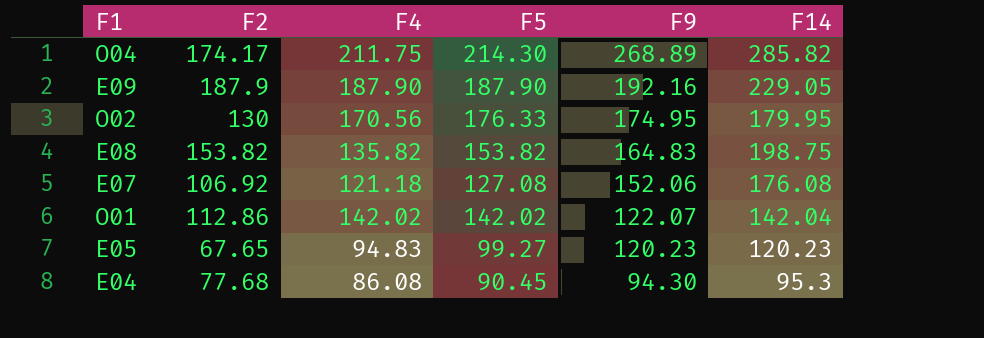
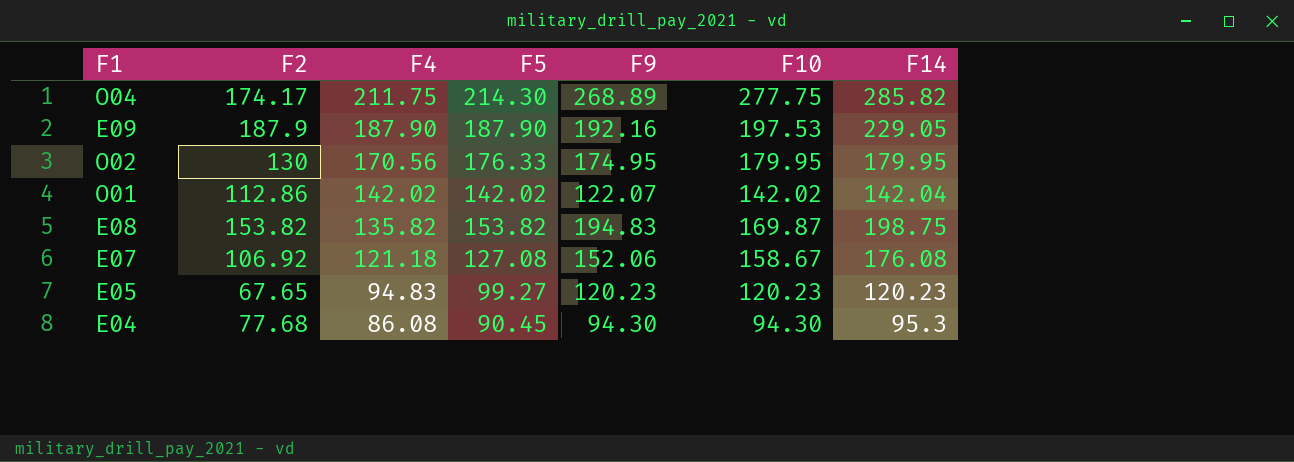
row order: F9 descending -> F4 descending
column F10 | position: none -> 6
E08 | F9: 164.83 -> 194.83

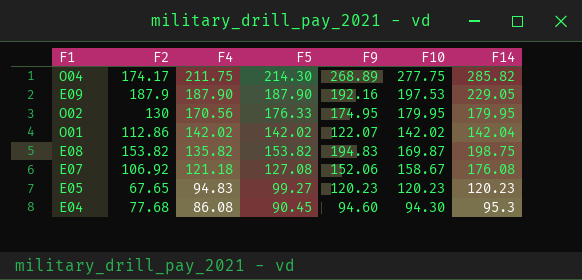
E04 | F9: 94.30 -> 94.60

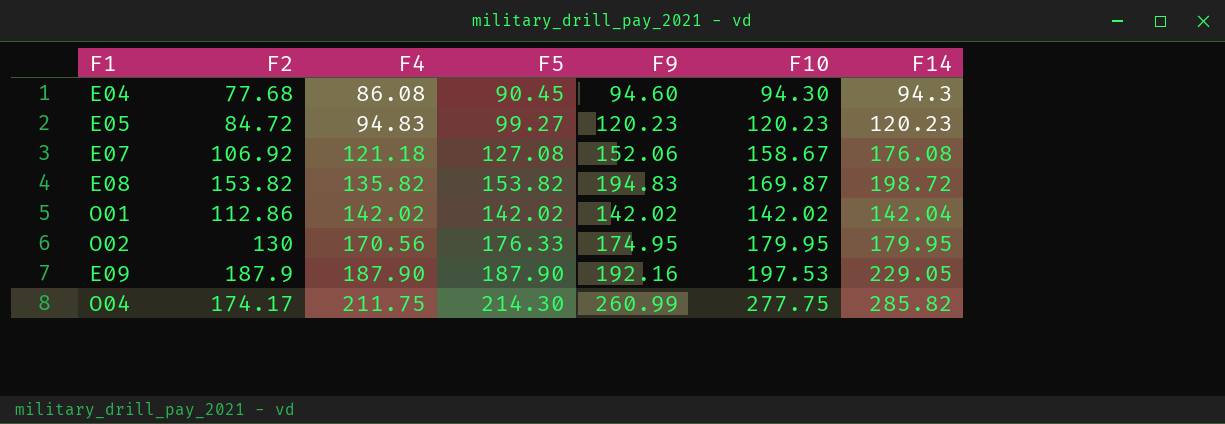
row order: F4 descending -> F4 ascending
E04 | F14: 95.3 -> 94.3
E05 | F2: 67.65 -> 84.72
E08 | F14: 198.75 -> 198.72
O01 | F9: 122.07 -> 142.02
O04 | F9: 268.89 -> 260.99

